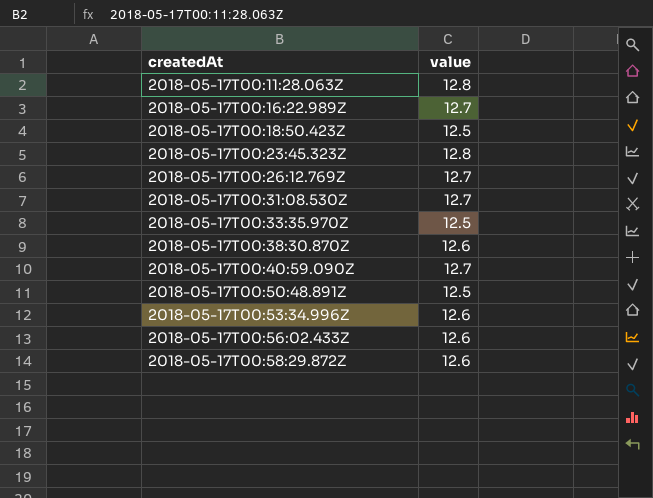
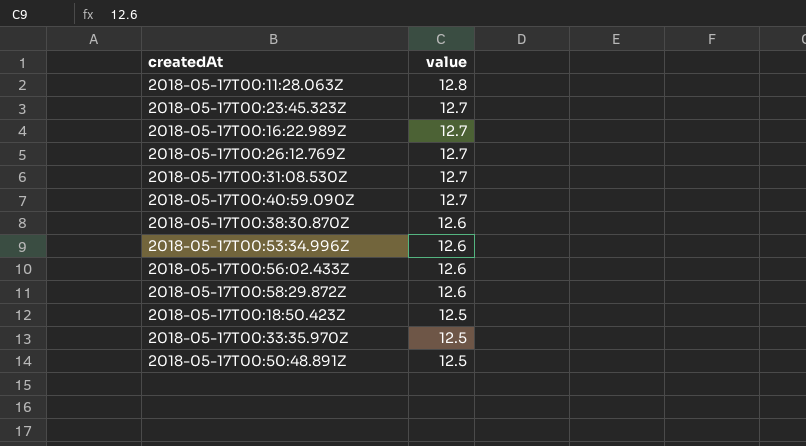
row order: createdAt ascending -> value descending
2018-05-17T00:23:45.323Z | value: 12.8 -> 12.7

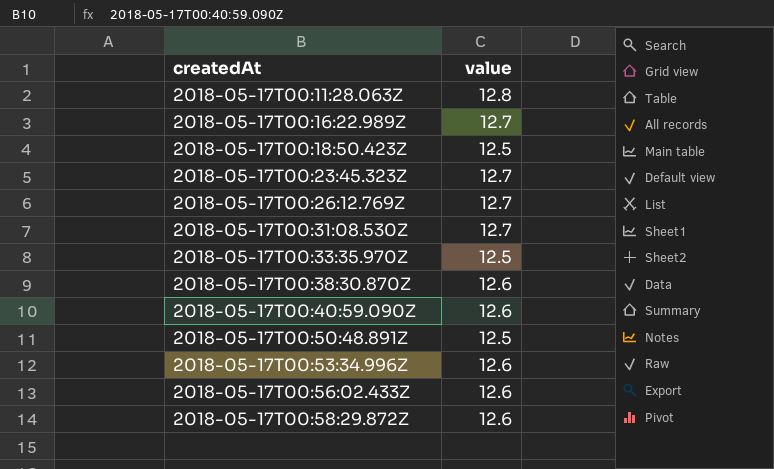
row order: value descending -> createdAt ascending
2018-05-17T00:40:59.090Z | value: 12.7 -> 12.6

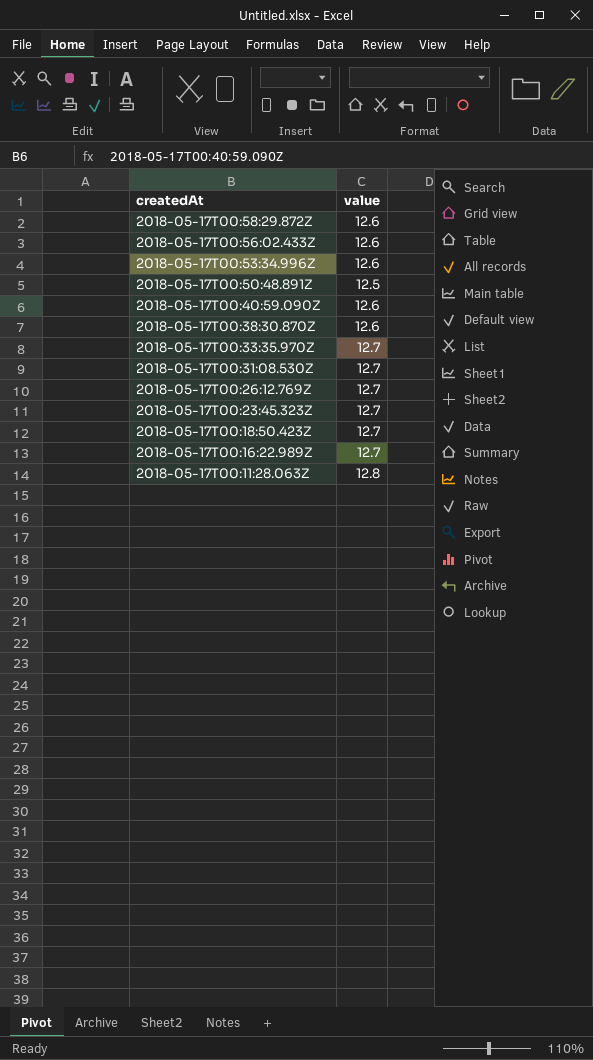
row order: createdAt ascending -> createdAt descending
2018-05-17T00:33:35.970Z | value: 12.5 -> 12.7
2018-05-17T00:18:50.423Z | value: 12.5 -> 12.7

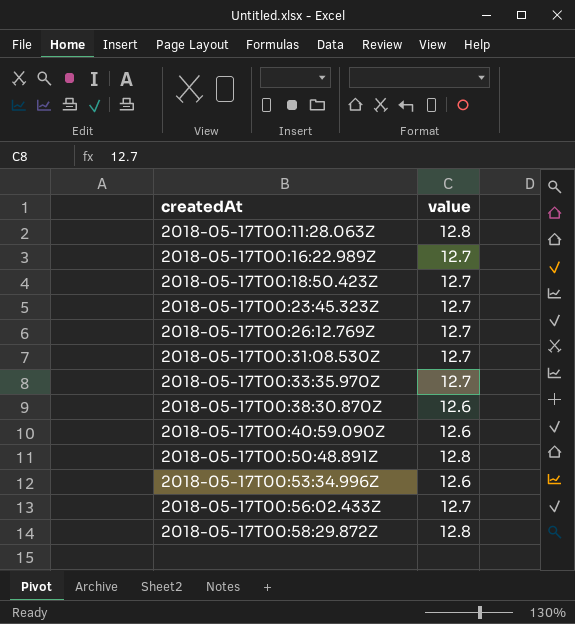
row order: createdAt descending -> createdAt ascending
2018-05-17T00:50:48.891Z | value: 12.5 -> 12.8
2018-05-17T00:56:02.433Z | value: 12.6 -> 12.7
2018-05-17T00:58:29.872Z | value: 12.6 -> 12.8

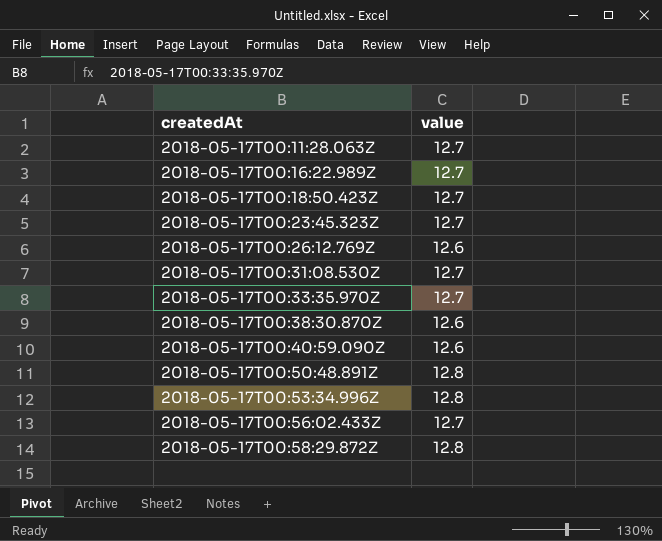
2018-05-17T00:11:28.063Z | value: 12.8 -> 12.7
2018-05-17T00:26:12.769Z | value: 12.7 -> 12.6
2018-05-17T00:53:34.996Z | value: 12.6 -> 12.8

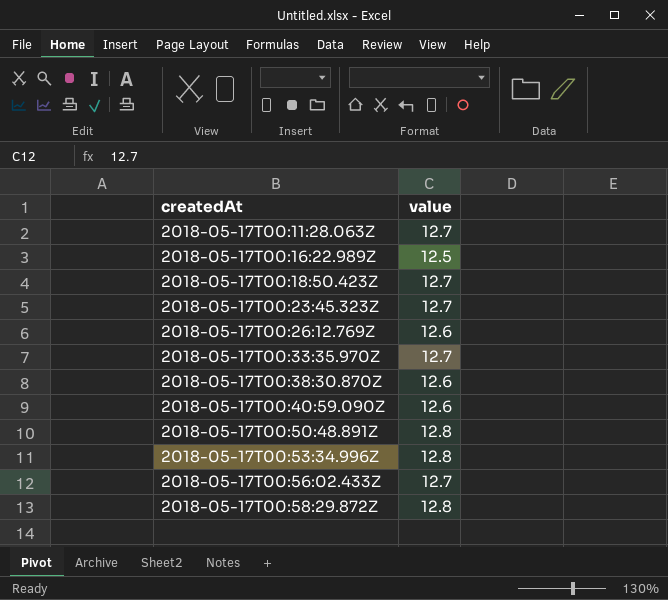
row 2018-05-17T00:31:08.530Z: 12.7 -> none
2018-05-17T00:16:22.989Z | value: 12.7 -> 12.5

